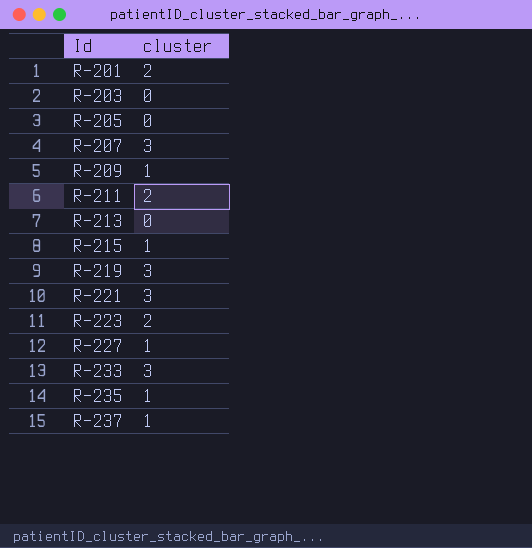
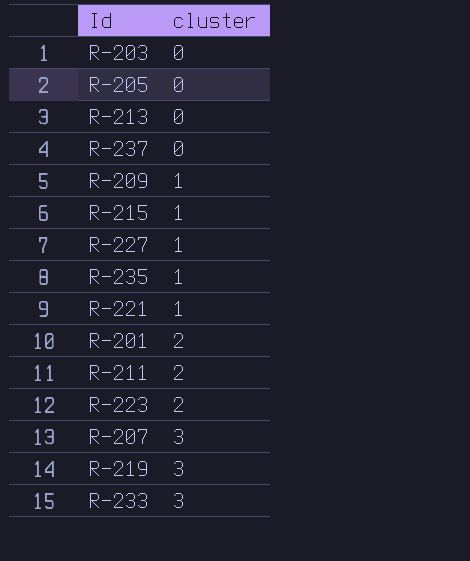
row order: Id ascending -> cluster ascending
R-237 | cluster: 1 -> 0
R-221 | cluster: 3 -> 1

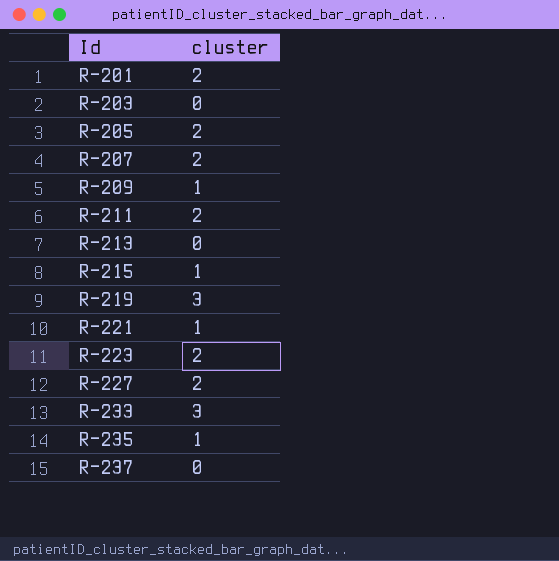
row order: cluster ascending -> Id ascending
R-205 | cluster: 0 -> 2
R-207 | cluster: 3 -> 2
R-227 | cluster: 1 -> 2

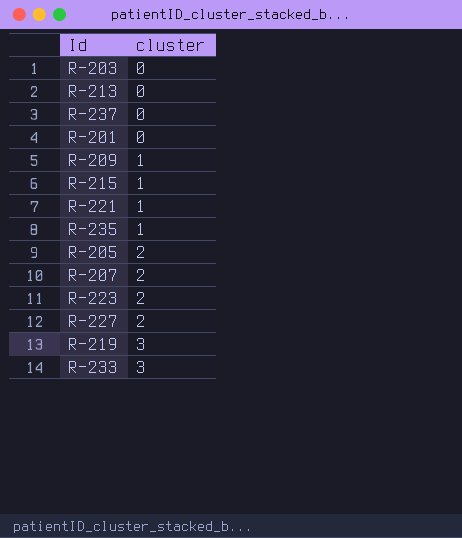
row order: Id ascending -> cluster ascending
row R-211: 2 -> none
R-201 | cluster: 2 -> 0

